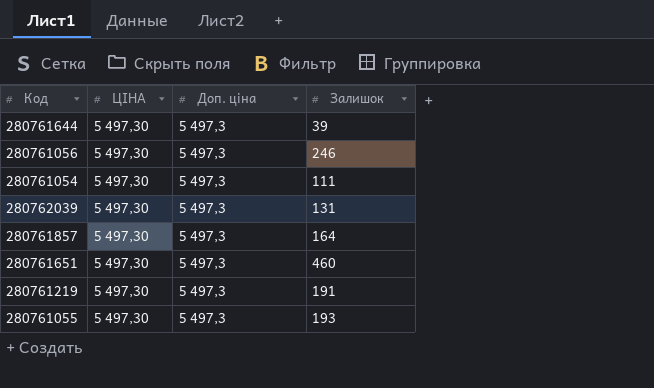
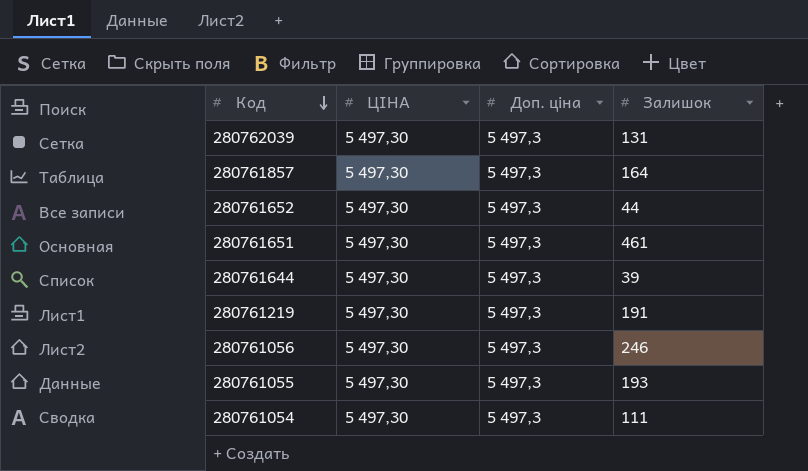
row order: none -> Код descending
row 280761652: none -> 5 497,30 | 5 497,3 | 44
280761651 | Залишок: 460 -> 461

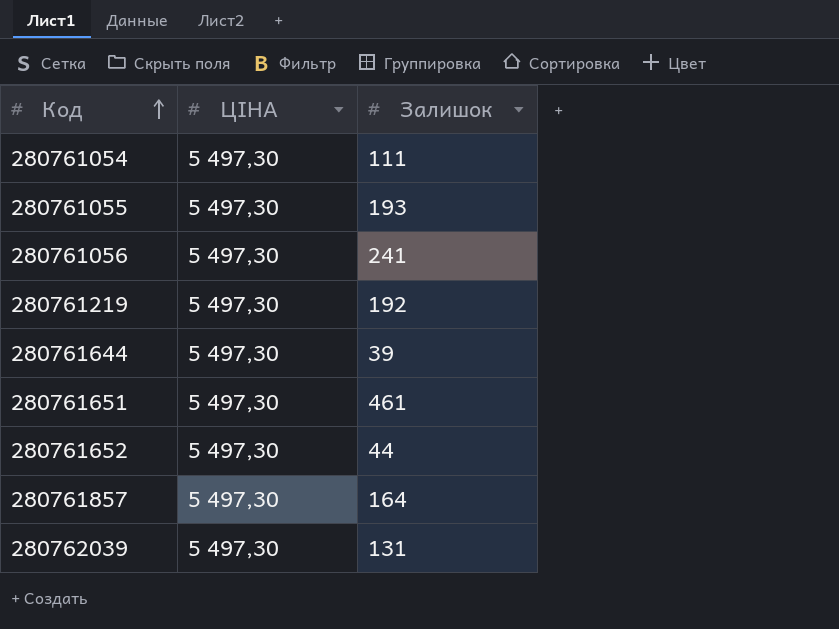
row order: Код descending -> Код ascending
column Доп. ціна | position: 3 -> none
280761056 | Залишок: 246 -> 241
280761219 | Залишок: 191 -> 192

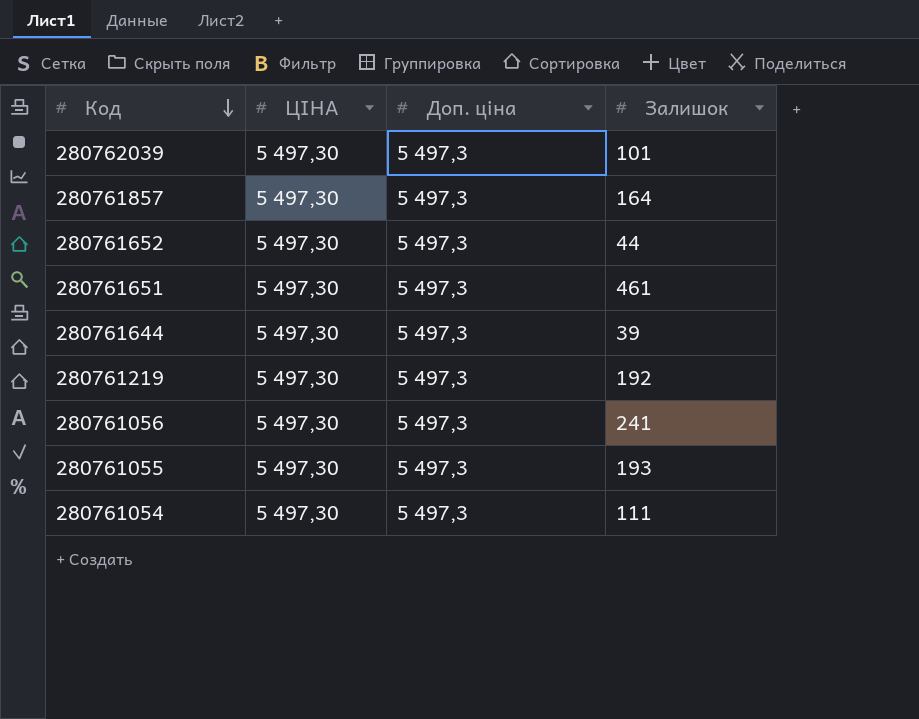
row order: Код ascending -> Код descending
column Доп. ціна | position: none -> 3
280762039 | Залишок: 131 -> 101

